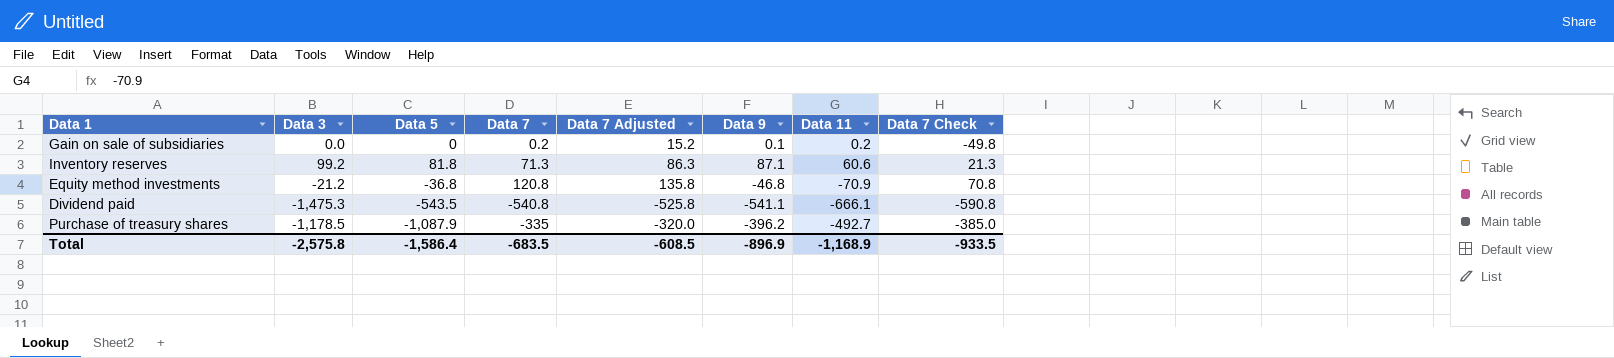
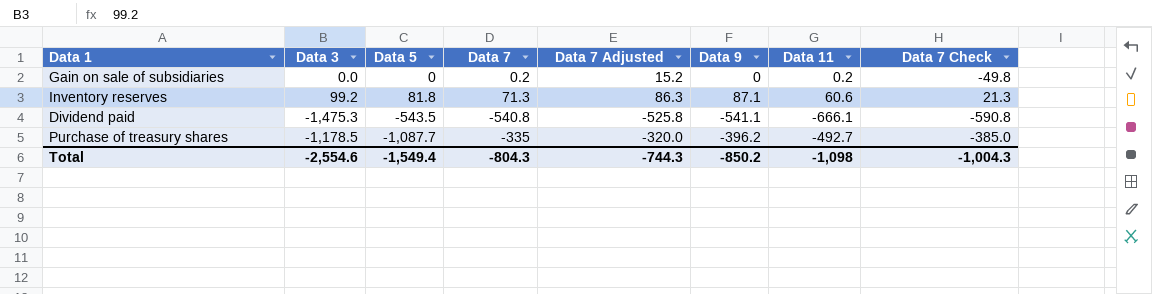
row Equity method investments: -21.2 | -36.8 | 120.8 | 135.8 | -46.8 | -70.9 | 70.8 -> none
Gain on sale of subsidiaries | Data 9: 0.1 -> 0
Purchase of treasury shares | Data 5: -1,087.9 -> -1,087.7
Total | Data 3: -2,575.8 -> -2,554.6
Total | Data 5: -1,586.4 -> -1,549.4
Total | Data 7: -683.5 -> -804.3
Total | Data 7 Adjusted: -608.5 -> -744.3
Total | Data 9: -896.9 -> -850.2
Total | Data 11: -1,168.9 -> -1,098
Total | Data 7 Check: -933.5 -> -1,004.3

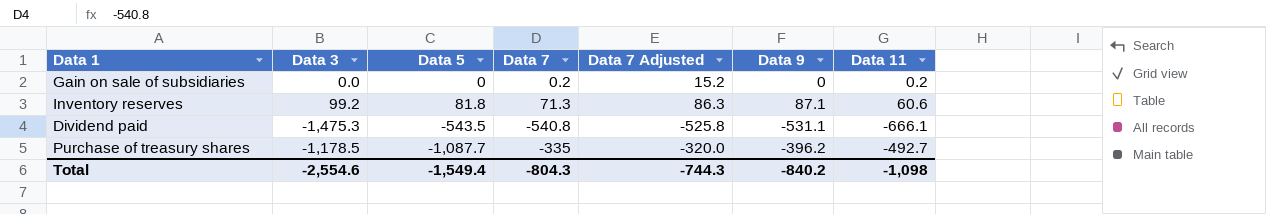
column Data 7 Check | formula: [Data 7] - 50 -> none
Dividend paid | Data 9: -541.1 -> -531.1
Total | Data 9: -850.2 -> -840.2

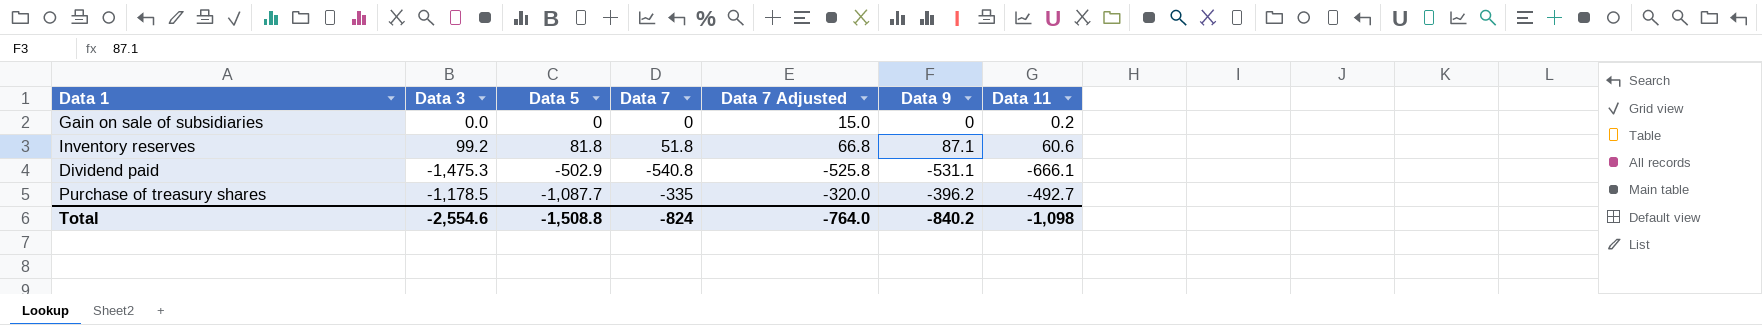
Gain on sale of subsidiaries | Data 7: 0.2 -> 0
Gain on sale of subsidiaries | Data 7 Adjusted: 15.2 -> 15.0
Inventory reserves | Data 7: 71.3 -> 51.8
Inventory reserves | Data 7 Adjusted: 86.3 -> 66.8
Dividend paid | Data 5: -543.5 -> -502.9
Total | Data 5: -1,549.4 -> -1,508.8
Total | Data 7: -804.3 -> -824
Total | Data 7 Adjusted: -744.3 -> -764.0

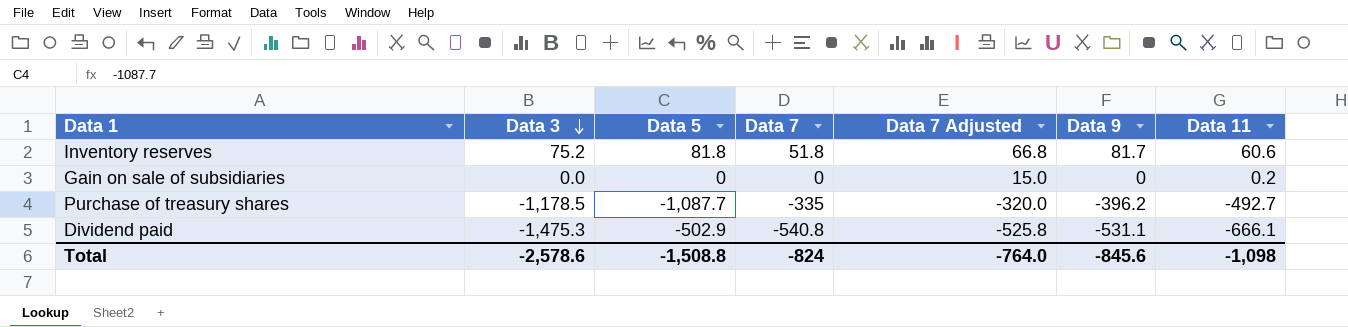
row order: none -> Data 3 descending
Inventory reserves | Data 3: 99.2 -> 75.2
Inventory reserves | Data 9: 87.1 -> 81.7
Total | Data 3: -2,554.6 -> -2,578.6
Total | Data 9: -840.2 -> -845.6

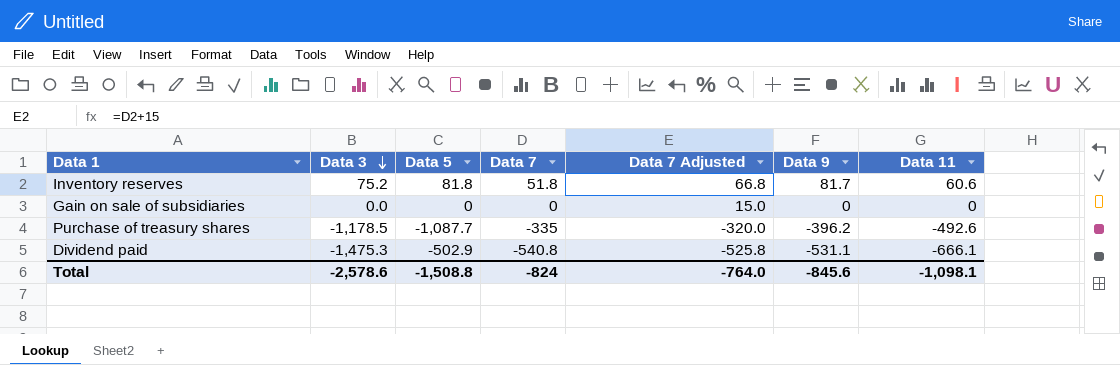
Gain on sale of subsidiaries | Data 11: 0.2 -> 0
Purchase of treasury shares | Data 11: -492.7 -> -492.6
Total | Data 11: -1,098 -> -1,098.1

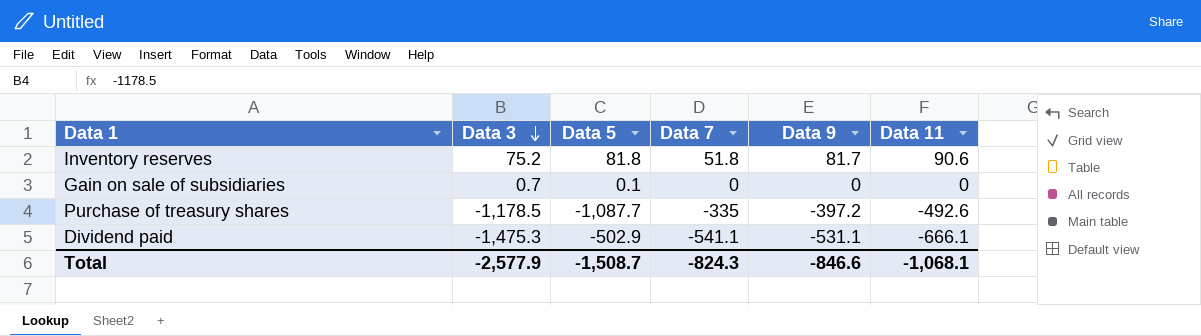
column Data 7 Adjusted | formula: [Data 7] + 15 -> none
Inventory reserves | Data 11: 60.6 -> 90.6
Gain on sale of subsidiaries | Data 3: 0.0 -> 0.7
Gain on sale of subsidiaries | Data 5: 0 -> 0.1
Purchase of treasury shares | Data 9: -396.2 -> -397.2
Dividend paid | Data 7: -540.8 -> -541.1
Total | Data 3: -2,578.6 -> -2,577.9
Total | Data 5: -1,508.8 -> -1,508.7
Total | Data 7: -824 -> -824.3
Total | Data 9: -845.6 -> -846.6
Total | Data 11: -1,098.1 -> -1,068.1

